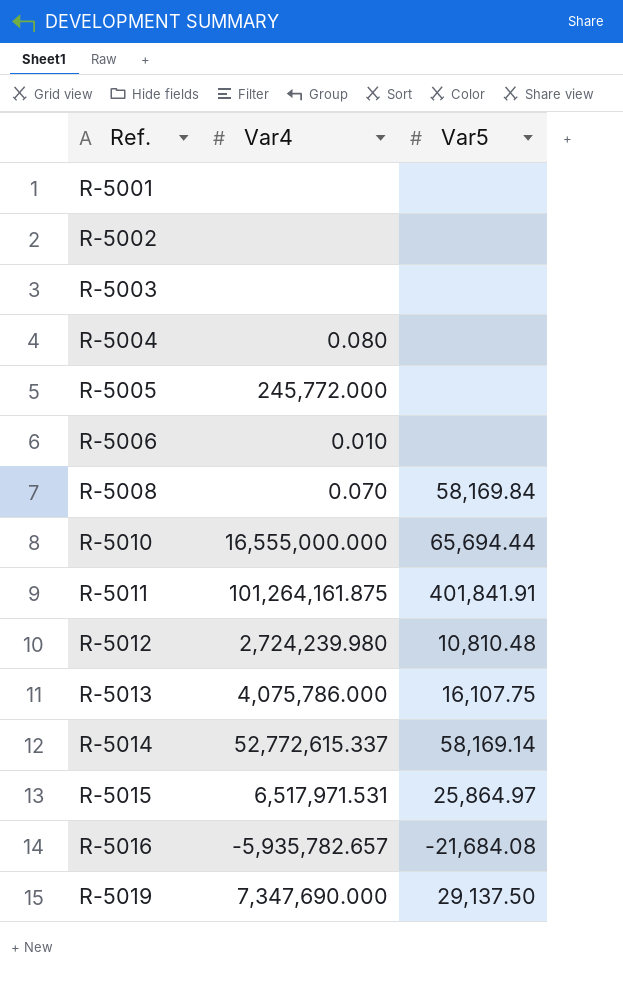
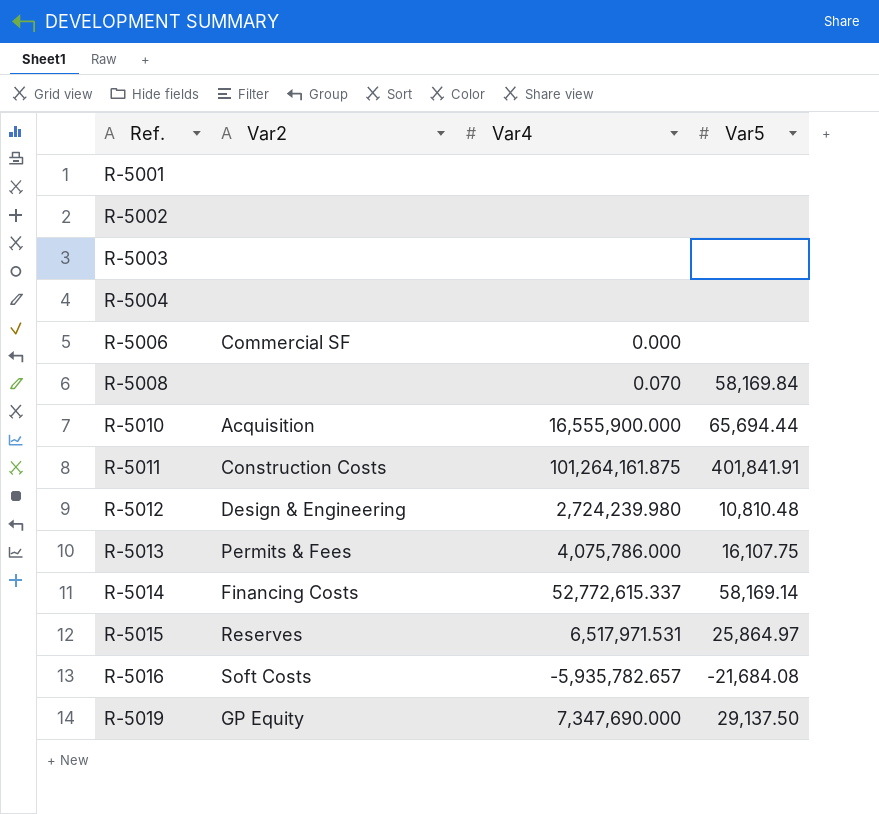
column Var2 | position: none -> 2
row R-5005: 245,772.000 | none -> none
R-5004 | Var4: 0.080 -> none
R-5006 | Var4: 0.010 -> 0.000
R-5010 | Var4: 16,555,000.000 -> 16,555,900.000

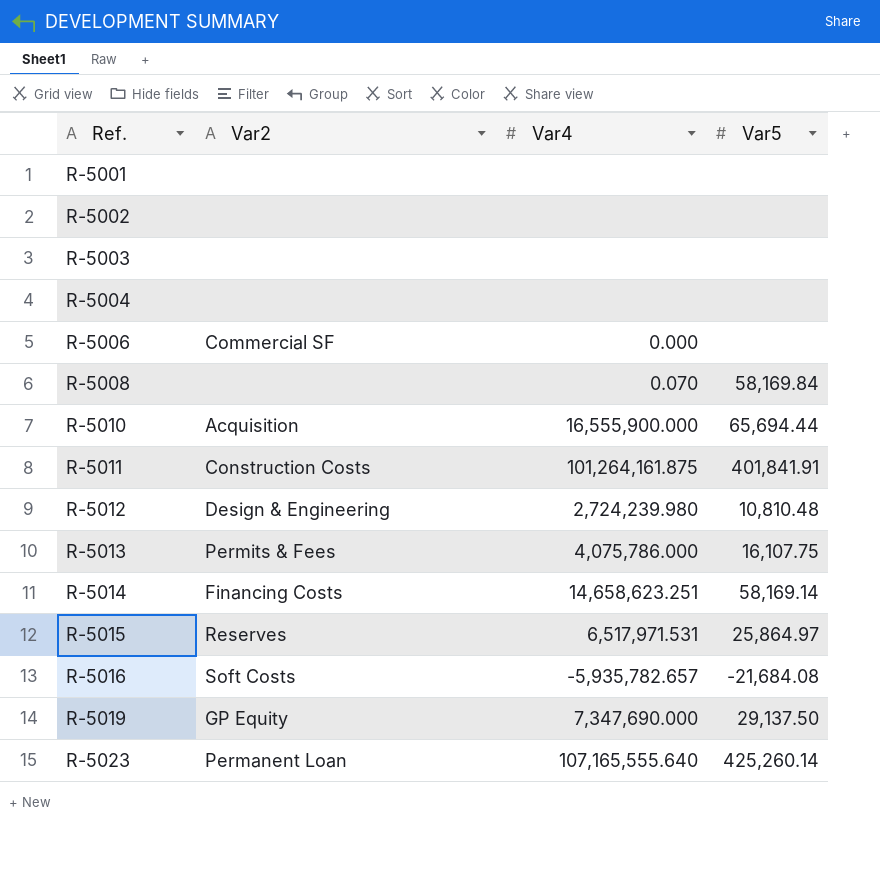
R-5014 | Var4: 52,772,615.337 -> 14,658,623.251
row R-5023: none -> Permanent Loan | 107,165,555.640 | 425,260.14

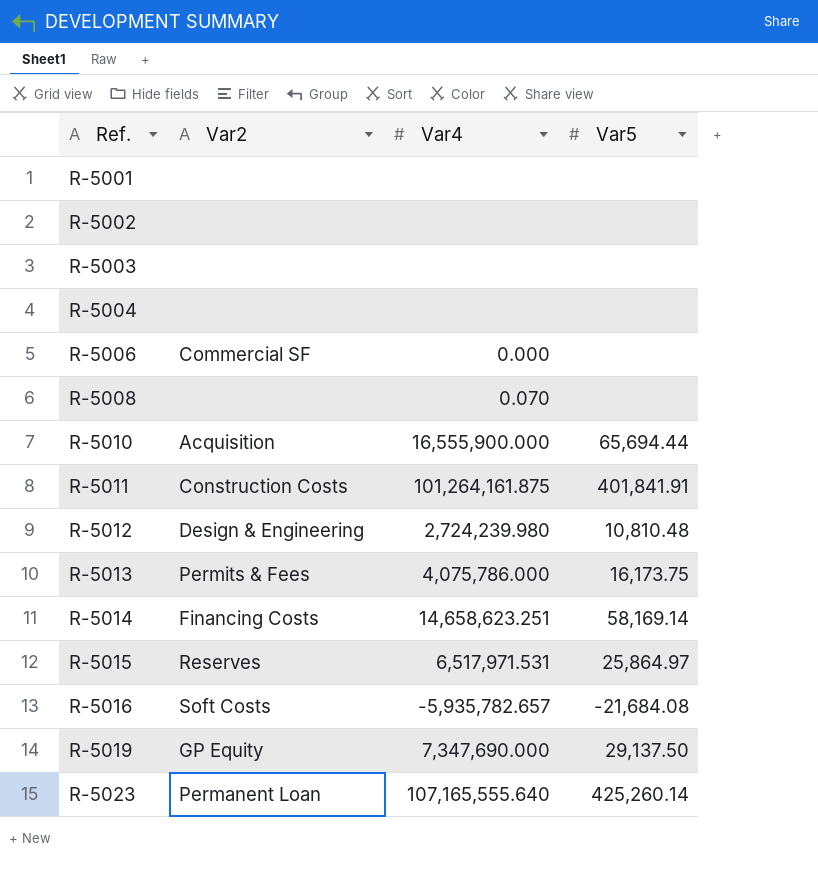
R-5008 | Var5: 58,169.84 -> none
R-5013 | Var5: 16,107.75 -> 16,173.75

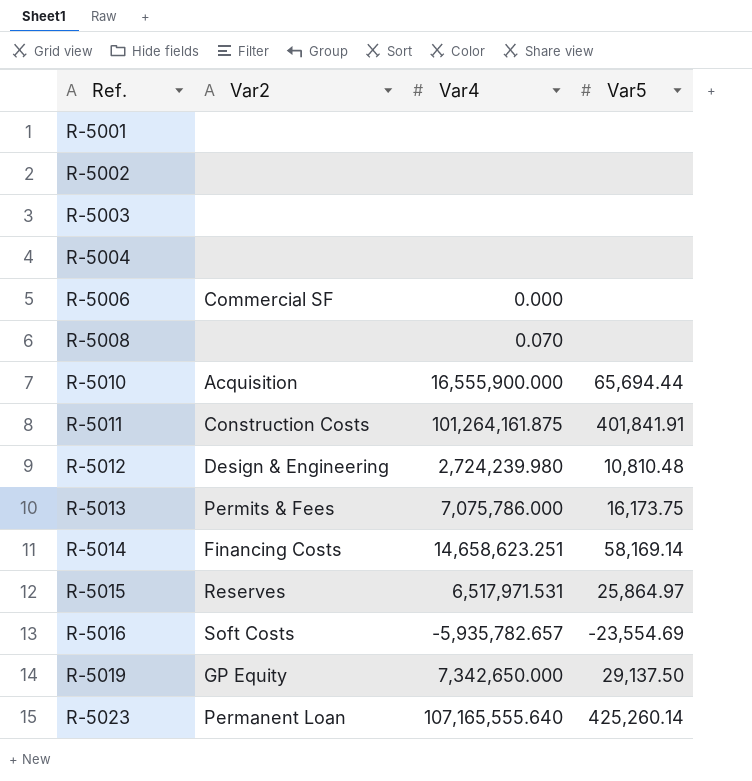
R-5013 | Var4: 4,075,786.000 -> 7,075,786.000
R-5016 | Var5: -21,684.08 -> -23,554.69
R-5019 | Var4: 7,347,690.000 -> 7,342,650.000

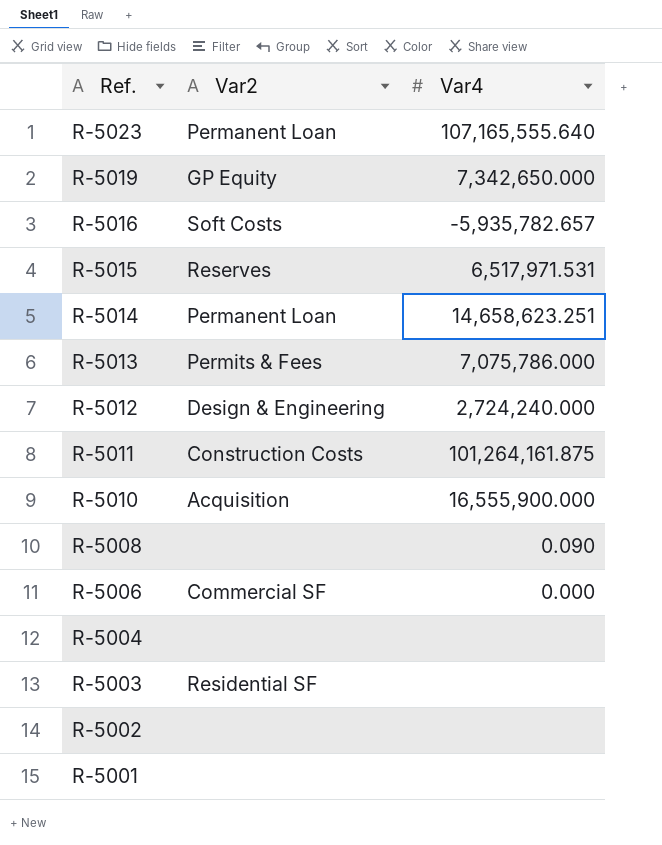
row order: Ref. ascending -> Ref. descending
column Var5 | position: 4 -> none
R-5014 | Var2: Financing Costs -> Permanent Loan
R-5012 | Var4: 2,724,239.980 -> 2,724,240.000
R-5008 | Var4: 0.070 -> 0.090
R-5003 | Var2: none -> Residential SF

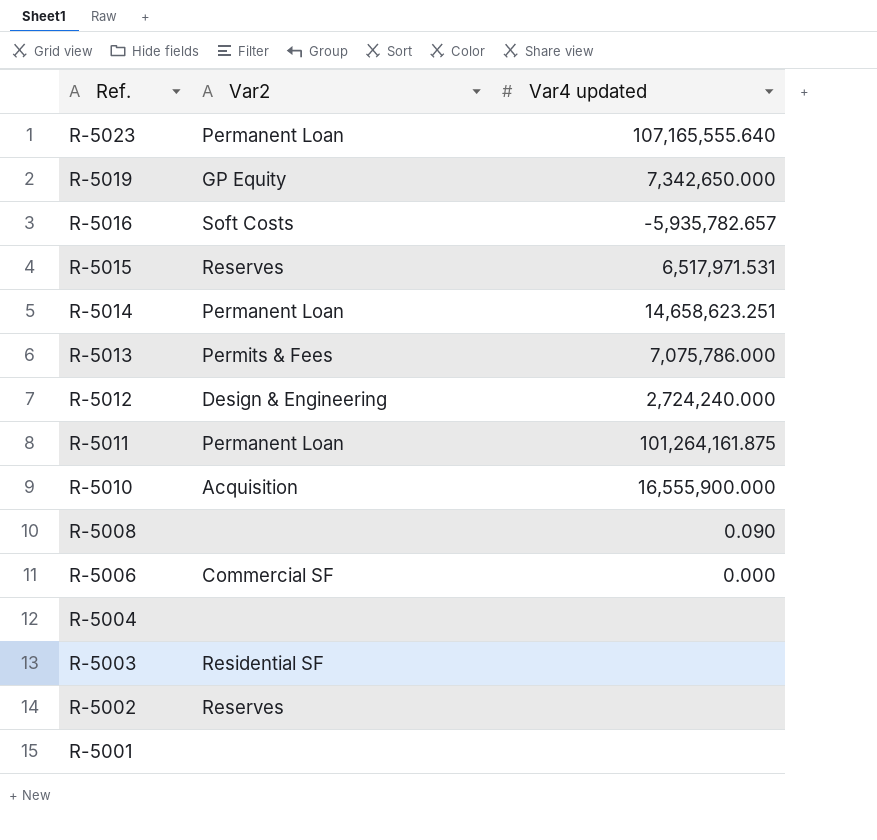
column name: Var4 -> Var4 updated
R-5011 | Var2: Construction Costs -> Permanent Loan
R-5002 | Var2: none -> Reserves

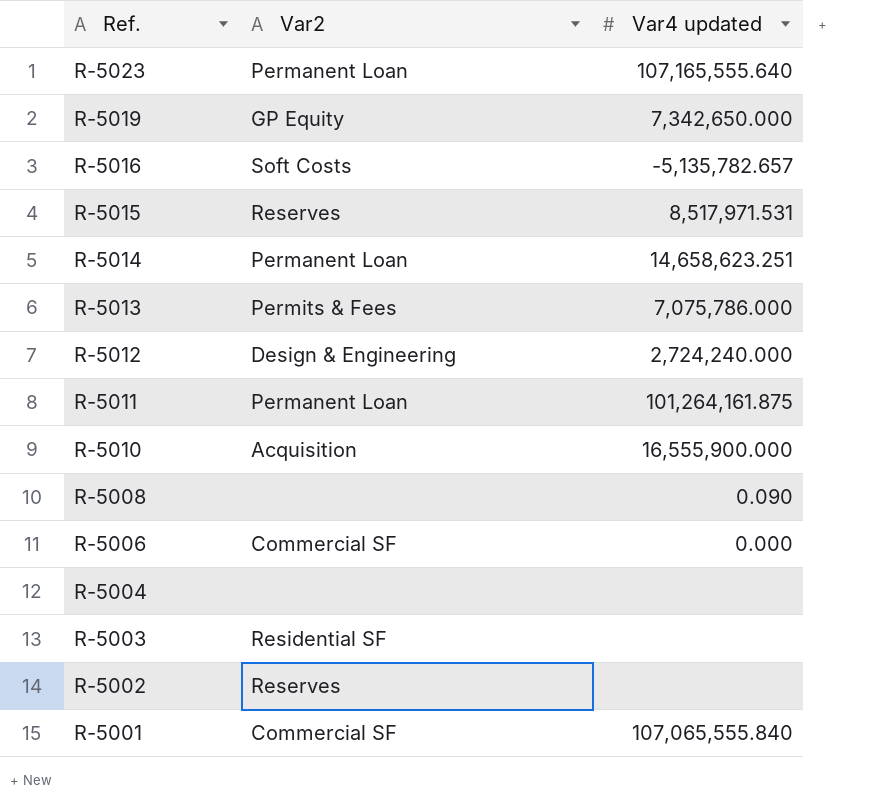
R-5016 | Var4 updated: -5,935,782.657 -> -5,135,782.657
R-5015 | Var4 updated: 6,517,971.531 -> 8,517,971.531
R-5001 | Var2: none -> Commercial SF
R-5001 | Var4 updated: none -> 107,065,555.840

